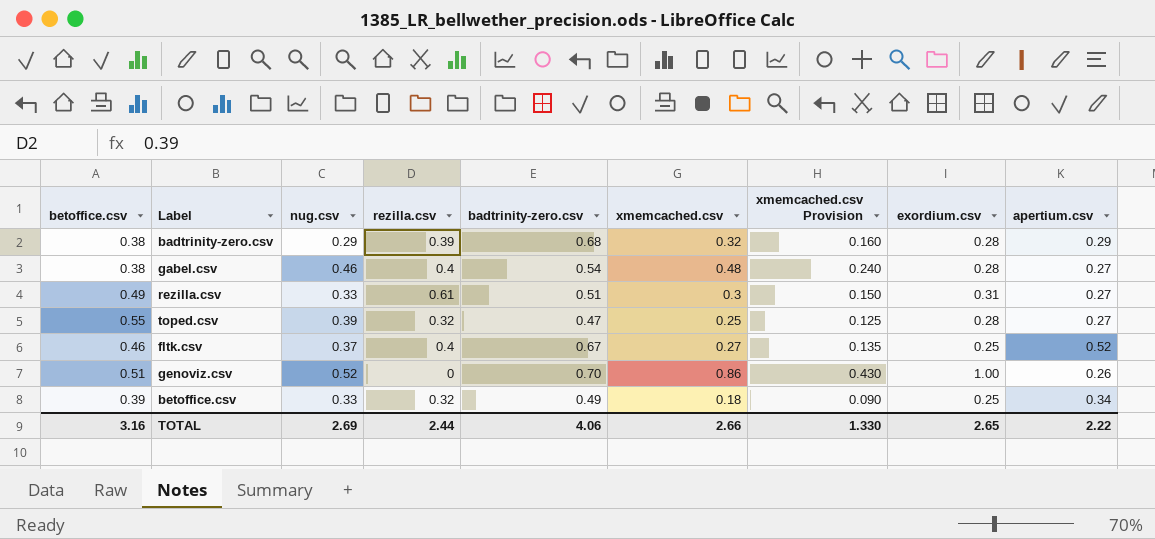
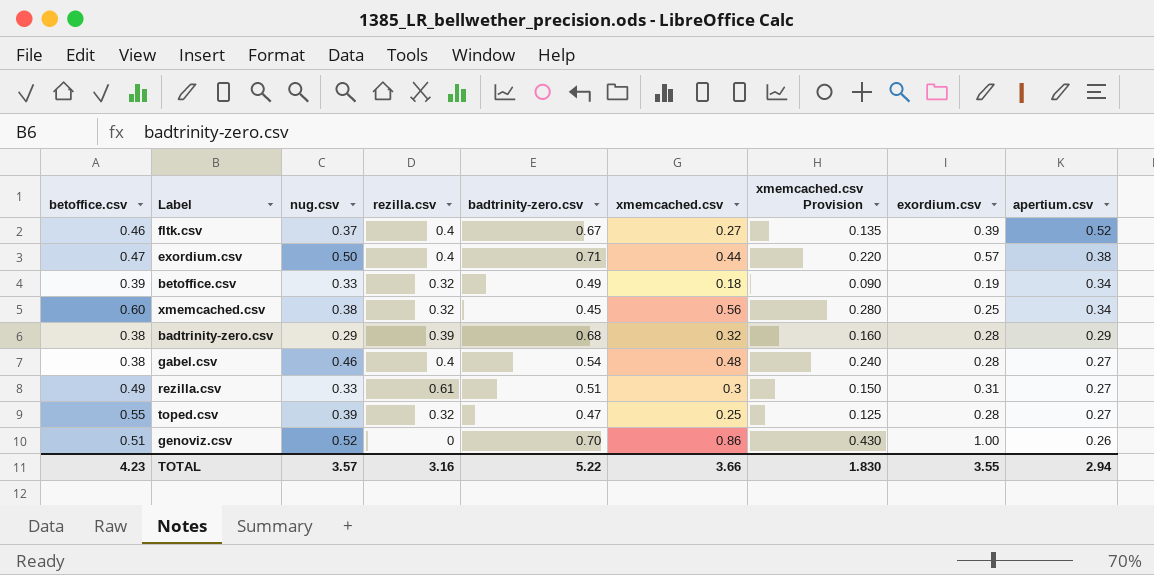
row order: none -> apertium.csv descending
fltk.csv | exordium.csv: 0.25 -> 0.39
row exordium.csv: none -> 0.47 | 0.50 | 0.4 | 0.71 | 0.44 | 0.220 | 0.57 | 0.38
betoffice.csv | exordium.csv: 0.25 -> 0.19
row xmemcached.csv: none -> 0.60 | 0.38 | 0.32 | 0.45 | 0.56 | 0.280 | 0.25 | 0.34
TOTAL | betoffice.csv: 3.16 -> 4.23
TOTAL | nug.csv: 2.69 -> 3.57
TOTAL | rezilla.csv: 2.44 -> 3.16
TOTAL | badtrinity-zero.csv: 4.06 -> 5.22
TOTAL | xmemcached.csv: 2.66 -> 3.66
TOTAL | xmemcached.csv Provision: 1.330 -> 1.830
TOTAL | exordium.csv: 2.65 -> 3.55
TOTAL | apertium.csv: 2.22 -> 2.94

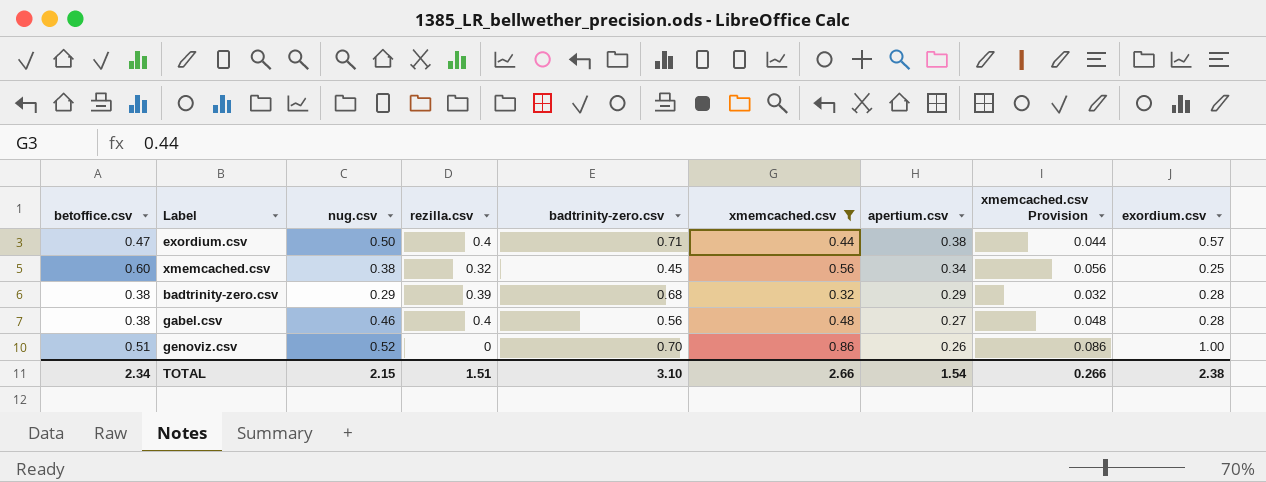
filter: none -> xmemcached.csv >= 0.32
column apertium.csv | position: 9 -> 7
column xmemcached.csv Provision | formula: [xmemcached.csv] * 0.5 -> [xmemcached.csv] * 0.1
gabel.csv | badtrinity-zero.csv: 0.54 -> 0.56
TOTAL | betoffice.csv: 4.23 -> 2.34
TOTAL | nug.csv: 3.57 -> 2.15
TOTAL | rezilla.csv: 3.16 -> 1.51
TOTAL | badtrinity-zero.csv: 5.22 -> 3.10
TOTAL | xmemcached.csv: 3.66 -> 2.66
TOTAL | apertium.csv: 2.94 -> 1.54
TOTAL | xmemcached.csv Provision: 1.830 -> 0.266
TOTAL | exordium.csv: 3.55 -> 2.38

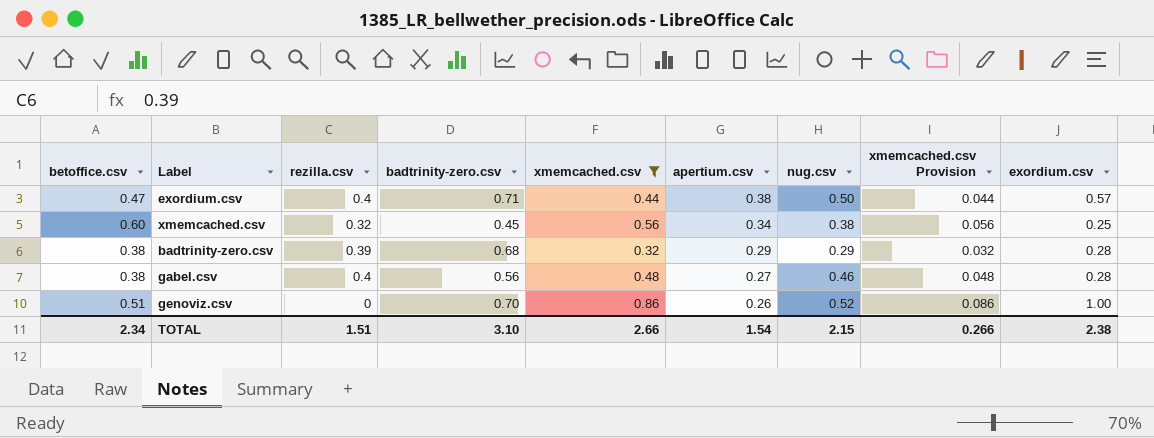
column nug.csv | position: 3 -> 7

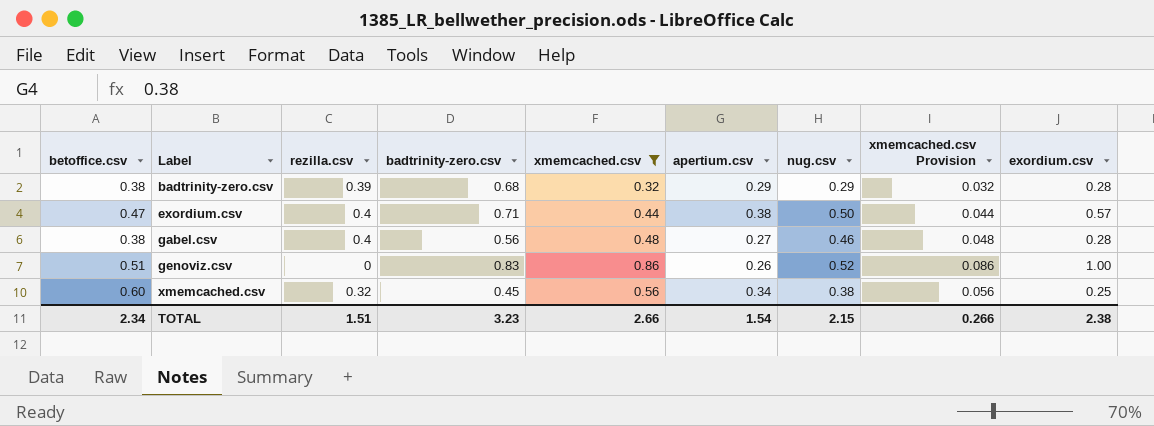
row order: apertium.csv descending -> Label ascending
genoviz.csv | badtrinity-zero.csv: 0.70 -> 0.83
TOTAL | badtrinity-zero.csv: 3.10 -> 3.23

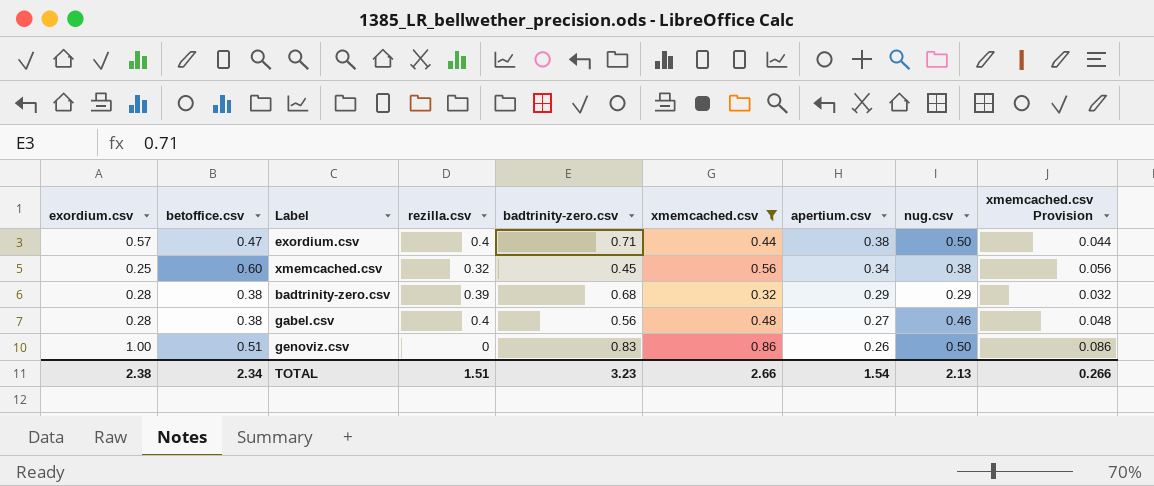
row order: Label ascending -> apertium.csv descending
column exordium.csv | position: 9 -> 1
genoviz.csv | nug.csv: 0.52 -> 0.50
TOTAL | nug.csv: 2.15 -> 2.13

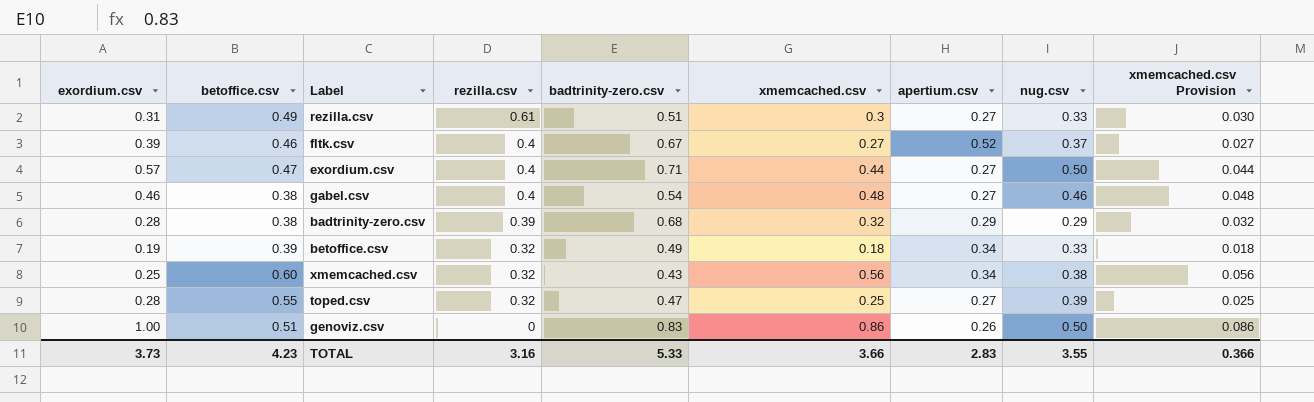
filter: xmemcached.csv >= 0.32 -> none
row order: apertium.csv descending -> rezilla.csv descending
exordium.csv | apertium.csv: 0.38 -> 0.27
gabel.csv | exordium.csv: 0.28 -> 0.46
gabel.csv | badtrinity-zero.csv: 0.56 -> 0.54
xmemcached.csv | badtrinity-zero.csv: 0.45 -> 0.43
TOTAL | exordium.csv: 2.38 -> 3.73
TOTAL | betoffice.csv: 2.34 -> 4.23
TOTAL | rezilla.csv: 1.51 -> 3.16
TOTAL | badtrinity-zero.csv: 3.23 -> 5.33
TOTAL | xmemcached.csv: 2.66 -> 3.66
TOTAL | apertium.csv: 1.54 -> 2.83
TOTAL | nug.csv: 2.13 -> 3.55
TOTAL | xmemcached.csv Provision: 0.266 -> 0.366

